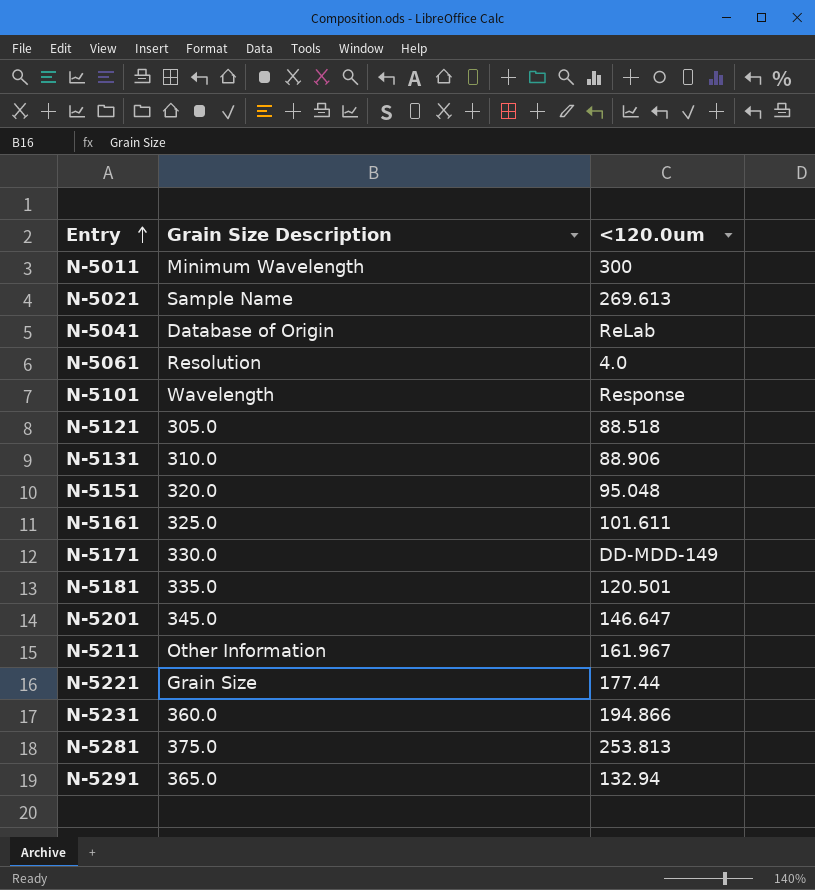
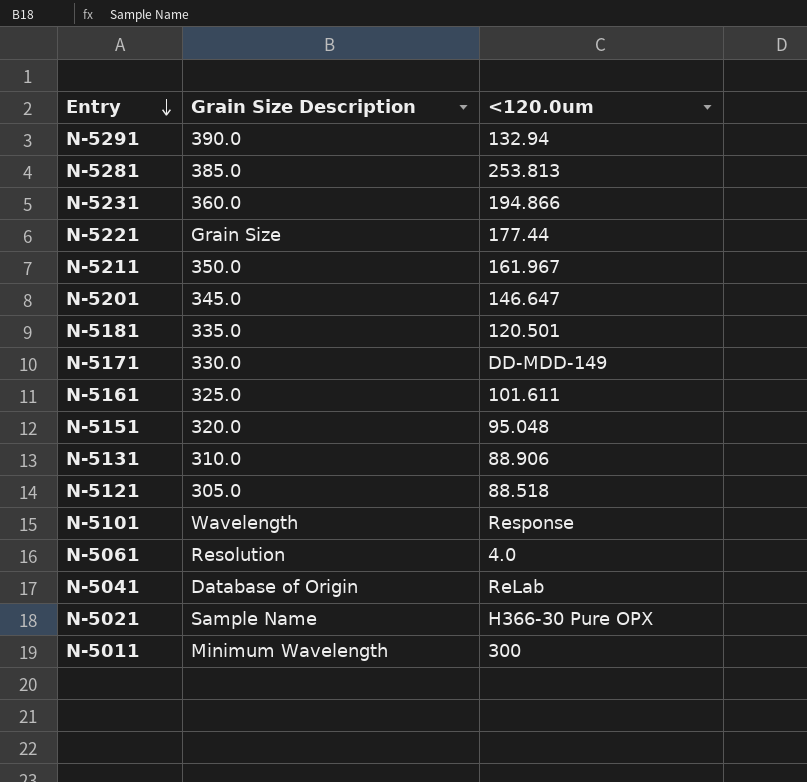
row order: Entry ascending -> Entry descending
N-5291 | Grain Size Description: 365.0 -> 390.0
N-5281 | Grain Size Description: 375.0 -> 385.0
N-5211 | Grain Size Description: Other Information -> 350.0
N-5021 | <120.0um: 269.613 -> H366-30 Pure OPX

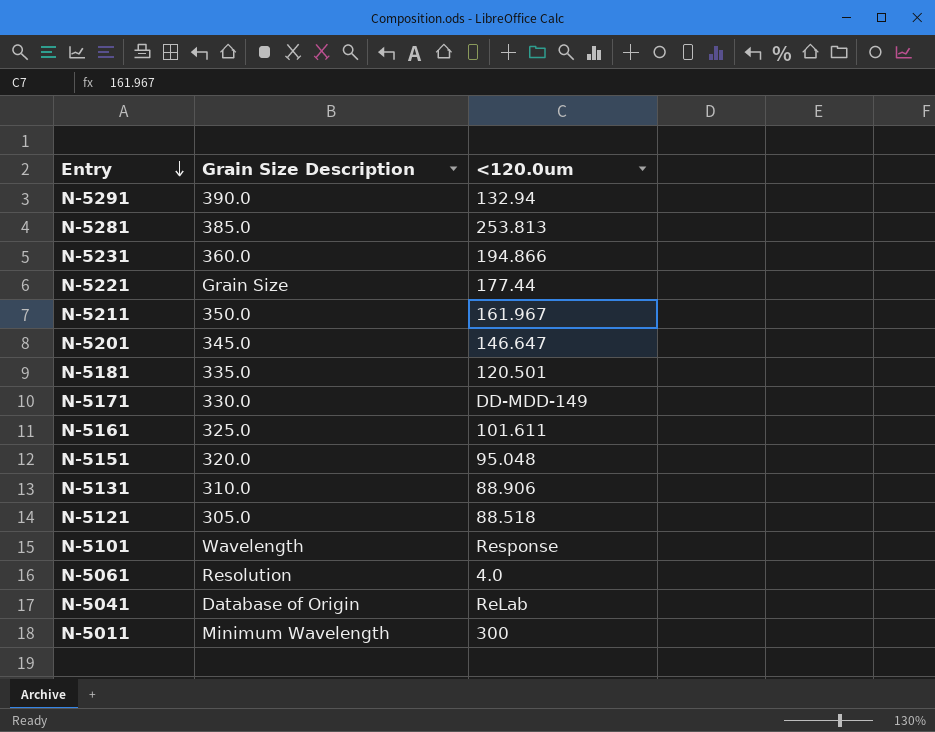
row N-5021: Sample Name | H366-30 Pure OPX -> none

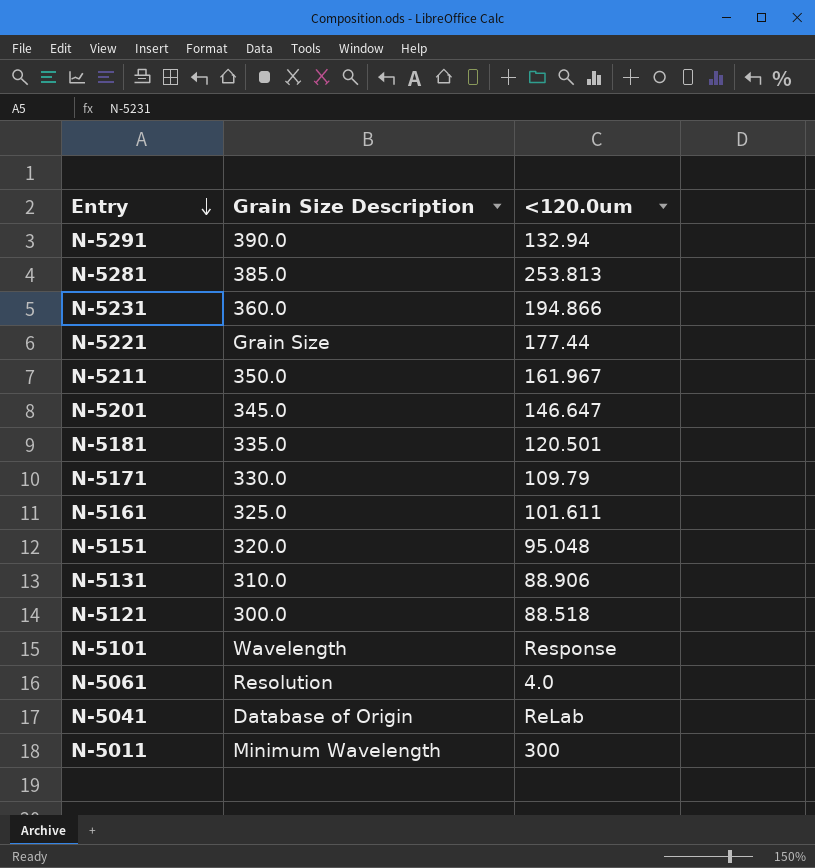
N-5171 | <120.0um: DD-MDD-149 -> 109.79
N-5121 | Grain Size Description: 305.0 -> 300.0

